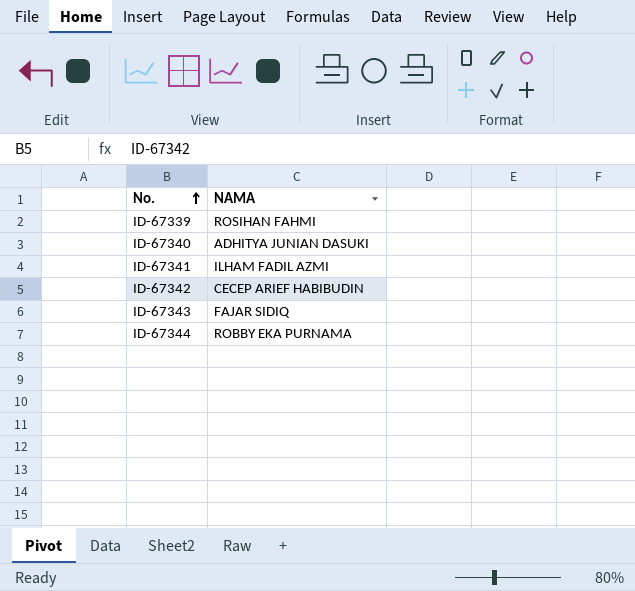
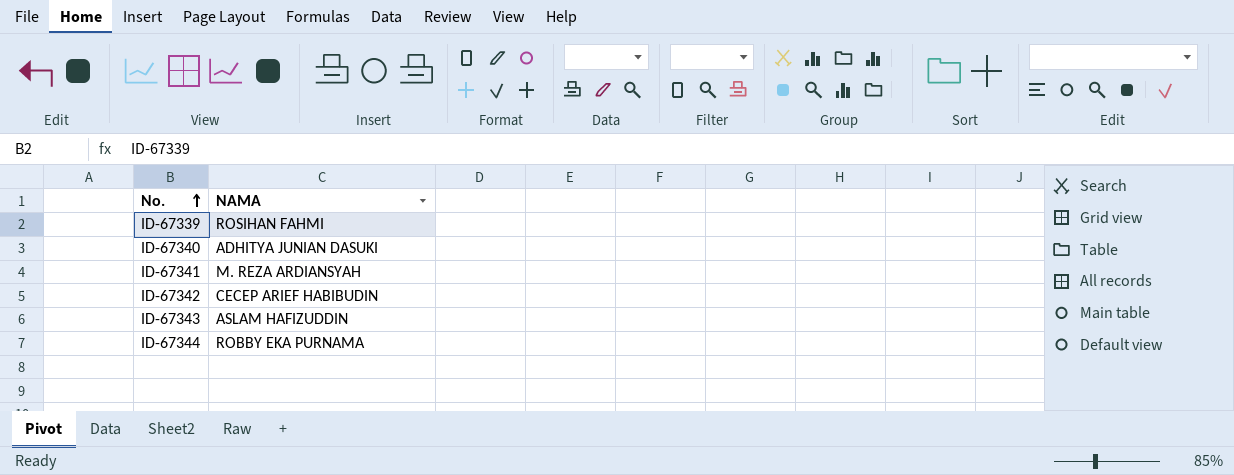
ID-67341 | NAMA: ILHAM FADIL AZMI -> M. REZA ARDIANSYAH
ID-67343 | NAMA: FAJAR SIDIQ -> ASLAM HAFIZUDDIN

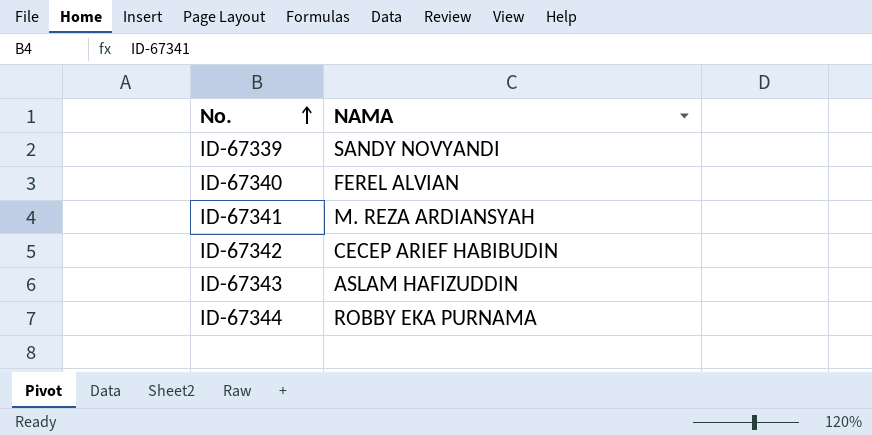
ID-67339 | NAMA: ROSIHAN FAHMI -> SANDY NOVYANDI
ID-67340 | NAMA: ADHITYA JUNIAN DASUKI -> FEREL ALVIAN

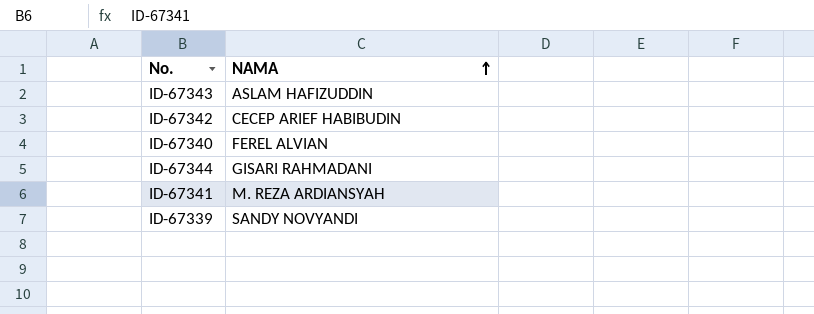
row order: No. ascending -> NAMA ascending
ID-67344 | NAMA: ROBBY EKA PURNAMA -> GISARI RAHMADANI

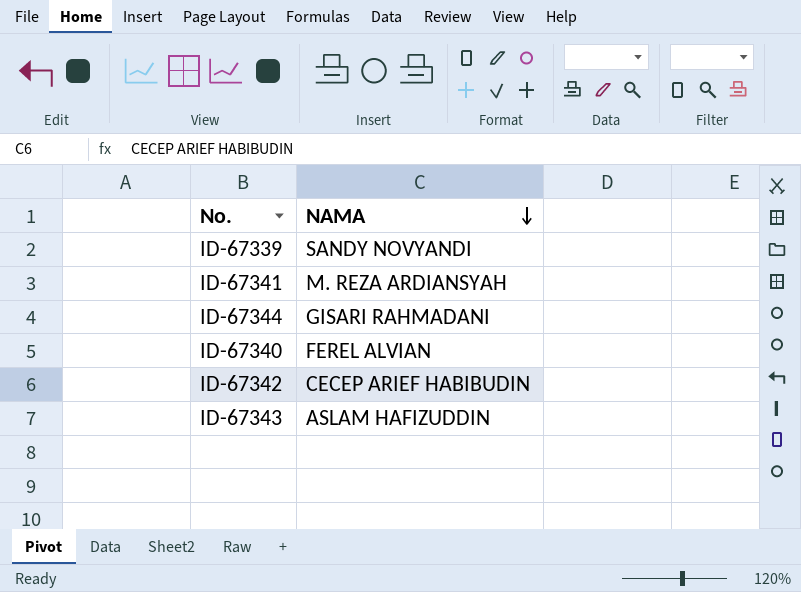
row order: NAMA ascending -> NAMA descending

